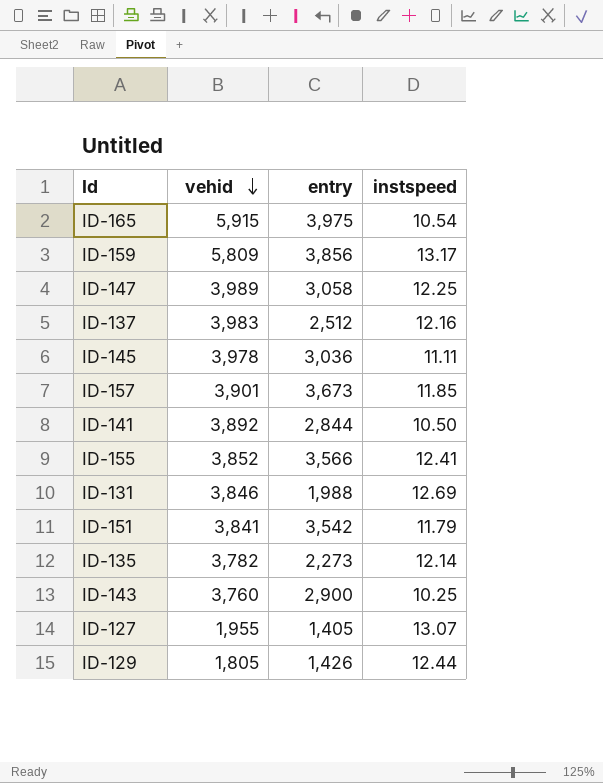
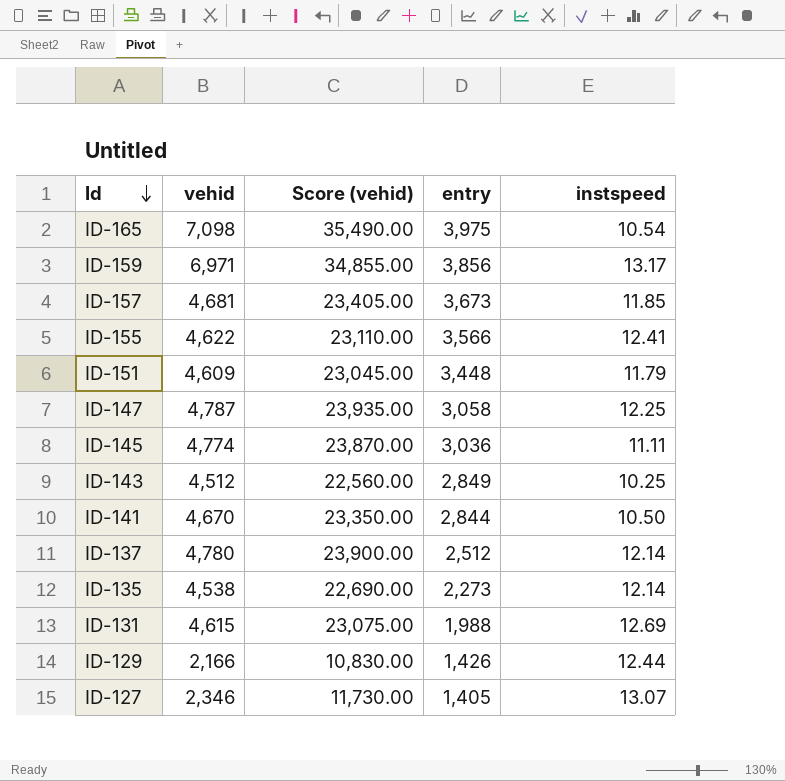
row order: vehid descending -> Id descending
column Score (vehid) | formula: none -> [vehid] * 5
ID-165 | vehid: 5,915 -> 7,098
ID-159 | vehid: 5,809 -> 6,971
ID-157 | vehid: 3,901 -> 4,681
ID-155 | vehid: 3,852 -> 4,622
ID-151 | vehid: 3,841 -> 4,609
ID-151 | entry: 3,542 -> 3,448
ID-147 | vehid: 3,989 -> 4,787
ID-145 | vehid: 3,978 -> 4,774
ID-143 | vehid: 3,760 -> 4,512
ID-143 | entry: 2,900 -> 2,849
ID-141 | vehid: 3,892 -> 4,670
ID-137 | vehid: 3,983 -> 4,780
ID-137 | instspeed: 12.16 -> 12.14
ID-135 | vehid: 3,782 -> 4,538
ID-131 | vehid: 3,846 -> 4,615
ID-129 | vehid: 1,805 -> 2,166
ID-127 | vehid: 1,955 -> 2,346

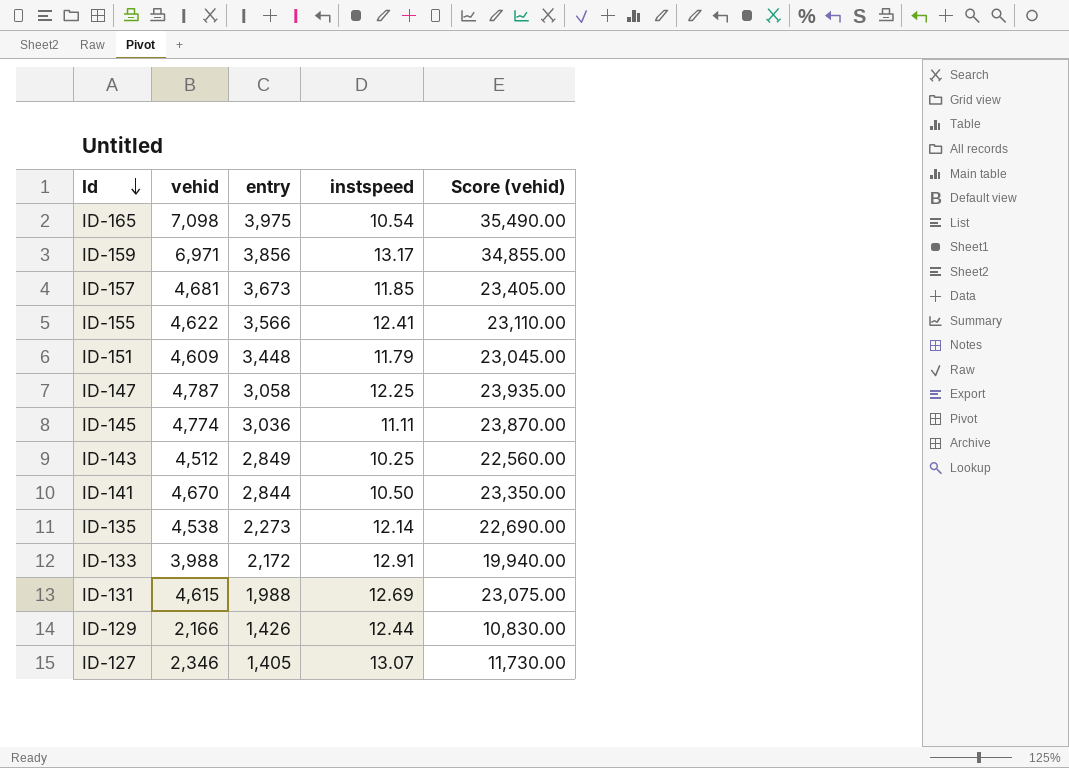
column Score (vehid) | position: 3 -> 5
row ID-137: 4,780 | 23,900.00 | 2,512 | 12.14 -> none
row ID-133: none -> 3,988 | 2,172 | 12.91 | 19,940.00

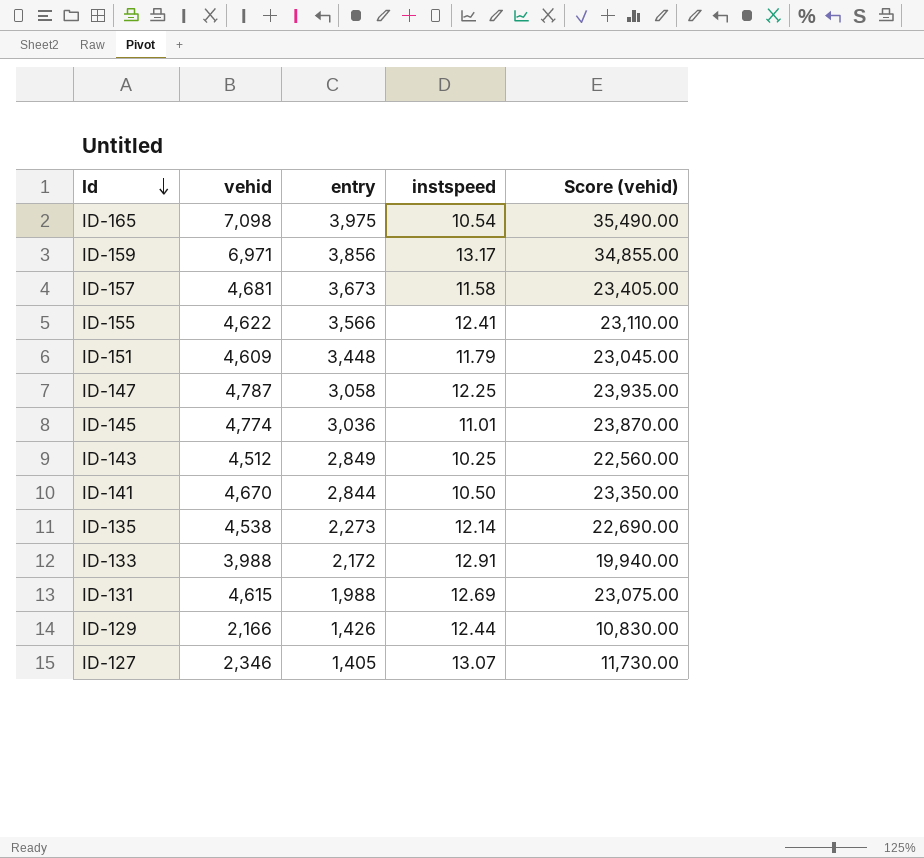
ID-157 | instspeed: 11.85 -> 11.58
ID-145 | instspeed: 11.11 -> 11.01

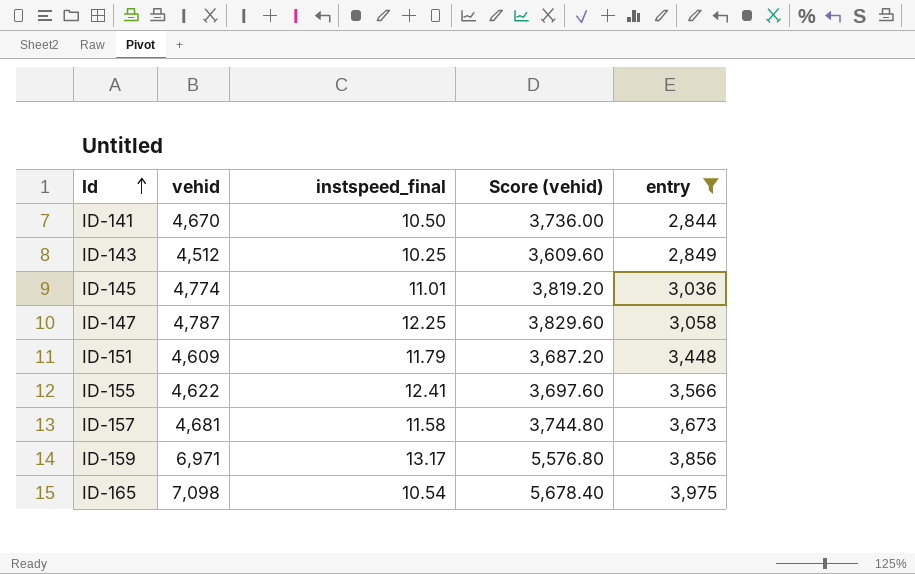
filter: none -> entry >= 2,844
row order: Id descending -> Id ascending
column name: instspeed -> instspeed_final
column Score (vehid) | formula: [vehid] * 5 -> [vehid] * 0.8
column entry | position: 3 -> 5

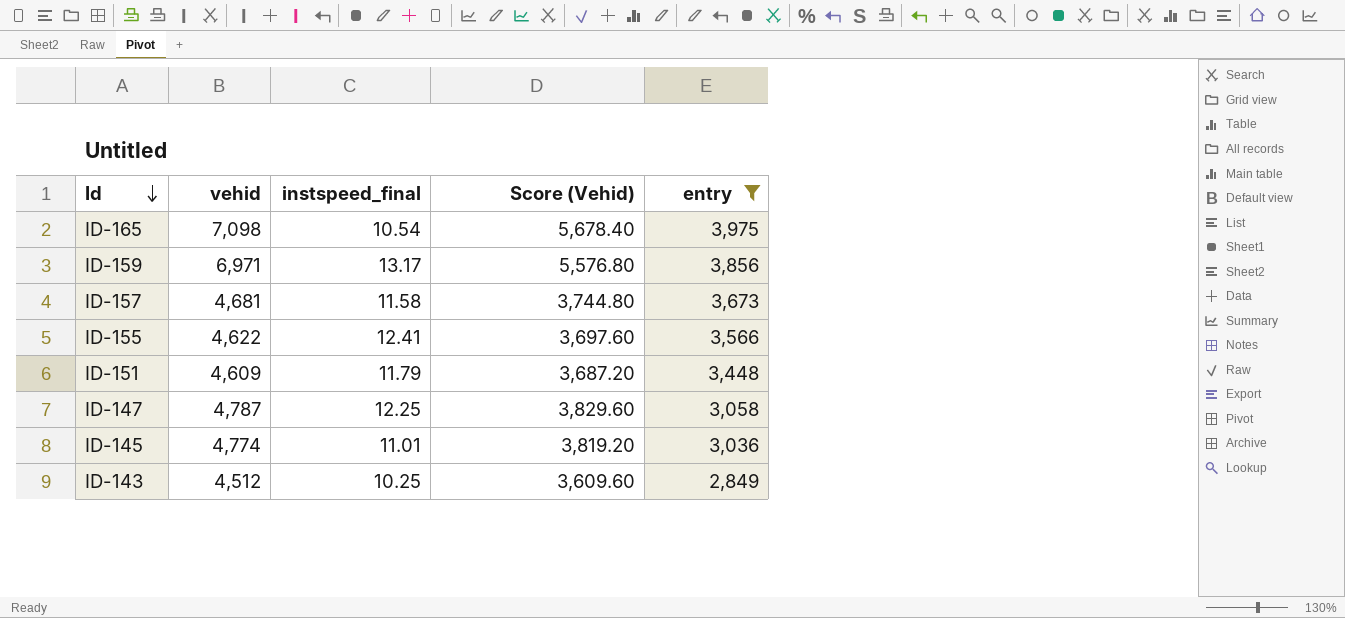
row order: Id ascending -> Id descending
column name: Score (vehid) -> Score (Vehid)
row ID-141: 4,670 | 10.50 | 3,736.00 | 2,844 -> none

